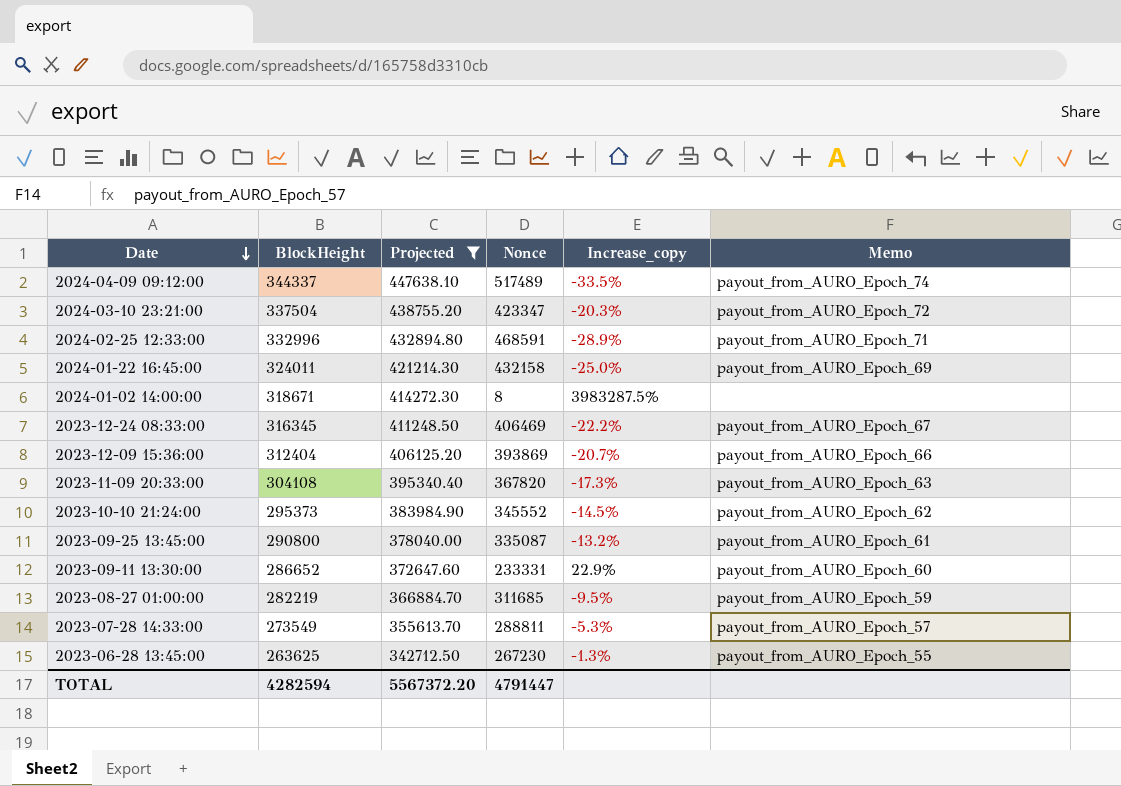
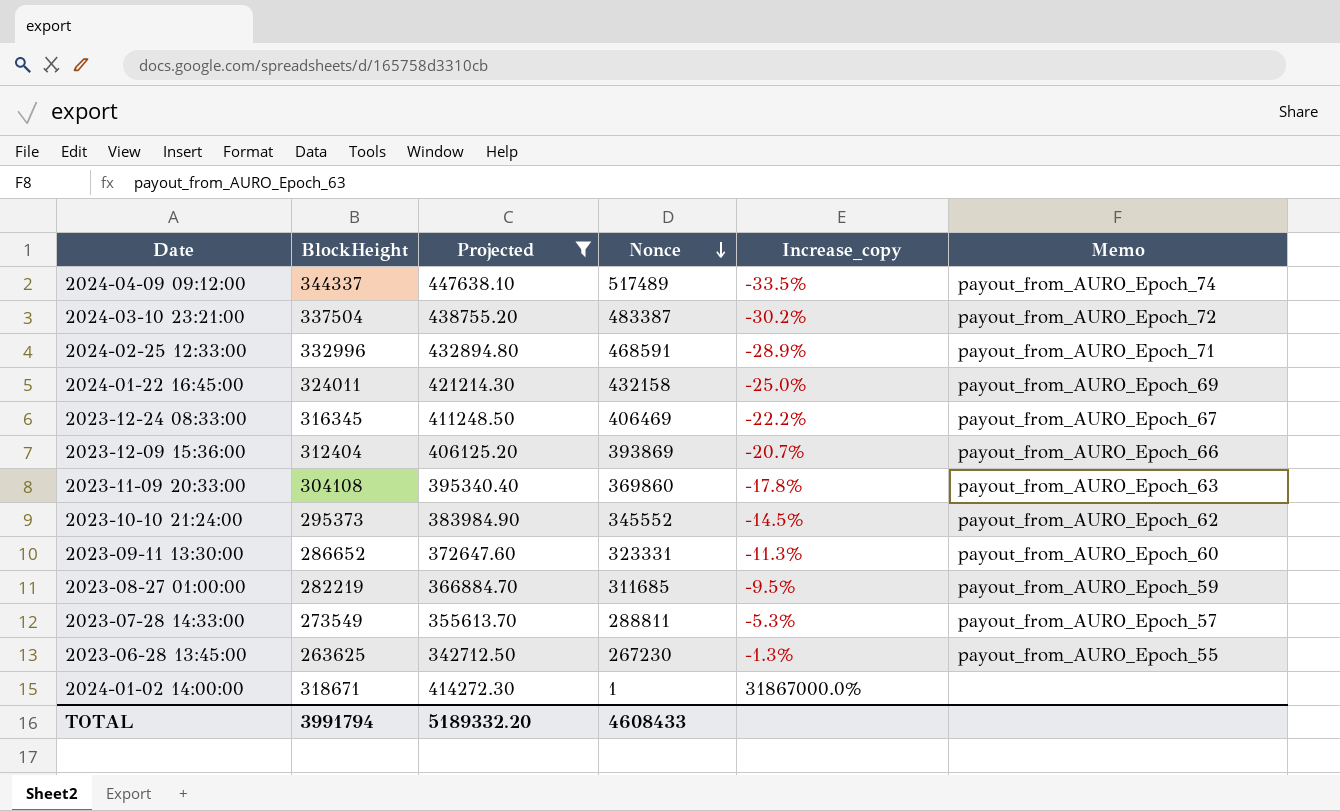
row order: Date descending -> Nonce descending
row 2023-09-25 13:45:00: 290800 | 378040.00 | 335087 | -13.2% | payout_from_AURO_Epoch_61 -> none
2024-03-10 23:21:00 | Nonce: 423347 -> 483387
2024-03-10 23:21:00 | Increase_copy: -20.3% -> -30.2%
2023-11-09 20:33:00 | Nonce: 367820 -> 369860
2023-11-09 20:33:00 | Increase_copy: -17.3% -> -17.8%
2023-09-11 13:30:00 | Nonce: 233331 -> 323331
2023-09-11 13:30:00 | Increase_copy: 22.9% -> -11.3%
2024-01-02 14:00:00 | Nonce: 8 -> 1
2024-01-02 14:00:00 | Increase_copy: 3983287.5% -> 31867000.0%
TOTAL | BlockHeight: 4282594 -> 3991794
TOTAL | Projected: 5567372.20 -> 5189332.20
TOTAL | Nonce: 4791447 -> 4608433

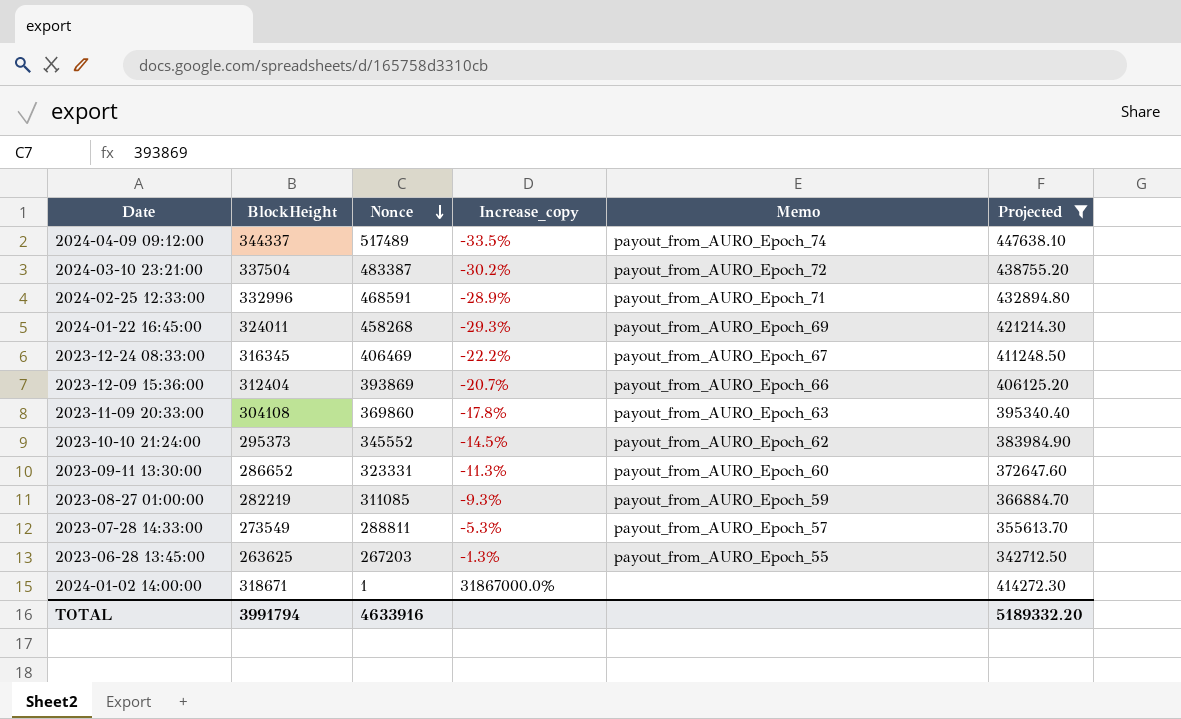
column Projected | position: 3 -> 6
2024-01-22 16:45:00 | Nonce: 432158 -> 458268
2024-01-22 16:45:00 | Increase_copy: -25.0% -> -29.3%
2023-08-27 01:00:00 | Nonce: 311685 -> 311085
2023-08-27 01:00:00 | Increase_copy: -9.5% -> -9.3%
2023-06-28 13:45:00 | Nonce: 267230 -> 267203
TOTAL | Nonce: 4608433 -> 4633916

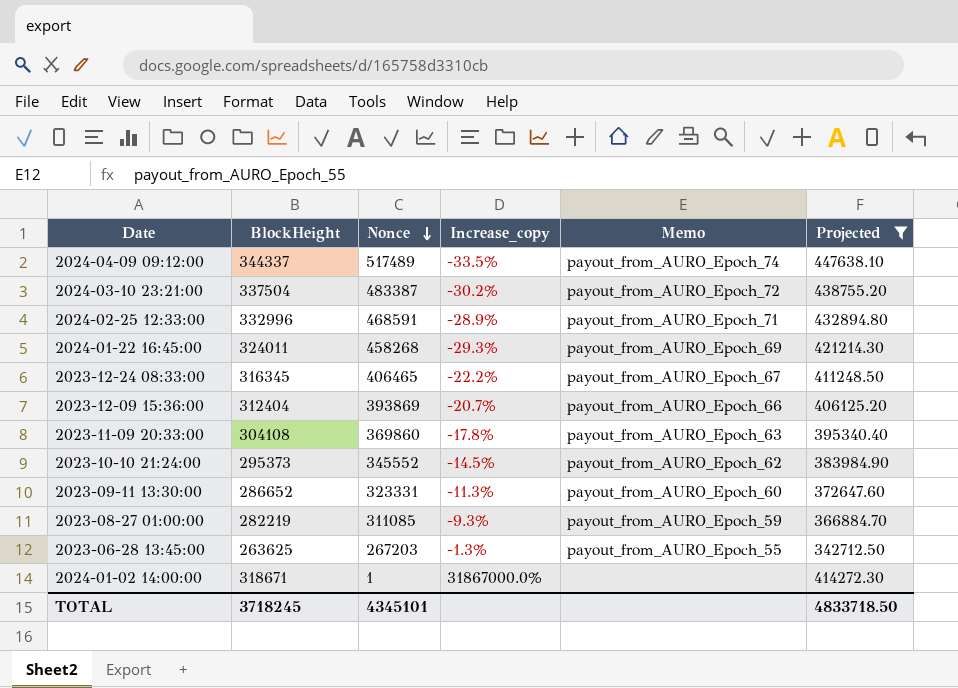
row 2023-07-28 14:33:00: 273549 | 288811 | -5.3% | payout_from_AURO_Epoch_57 | 355613.70 -> none
2023-12-24 08:33:00 | Nonce: 406469 -> 406465
TOTAL | BlockHeight: 3991794 -> 3718245
TOTAL | Nonce: 4633916 -> 4345101
TOTAL | Projected: 5189332.20 -> 4833718.50

